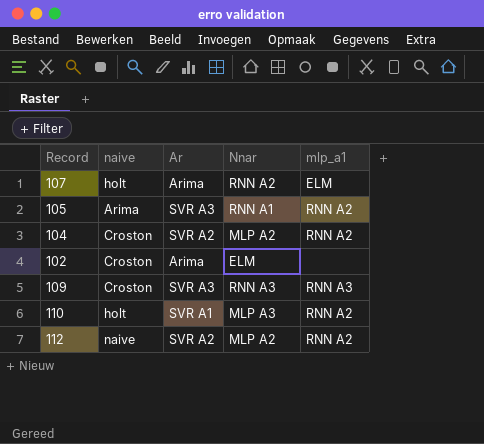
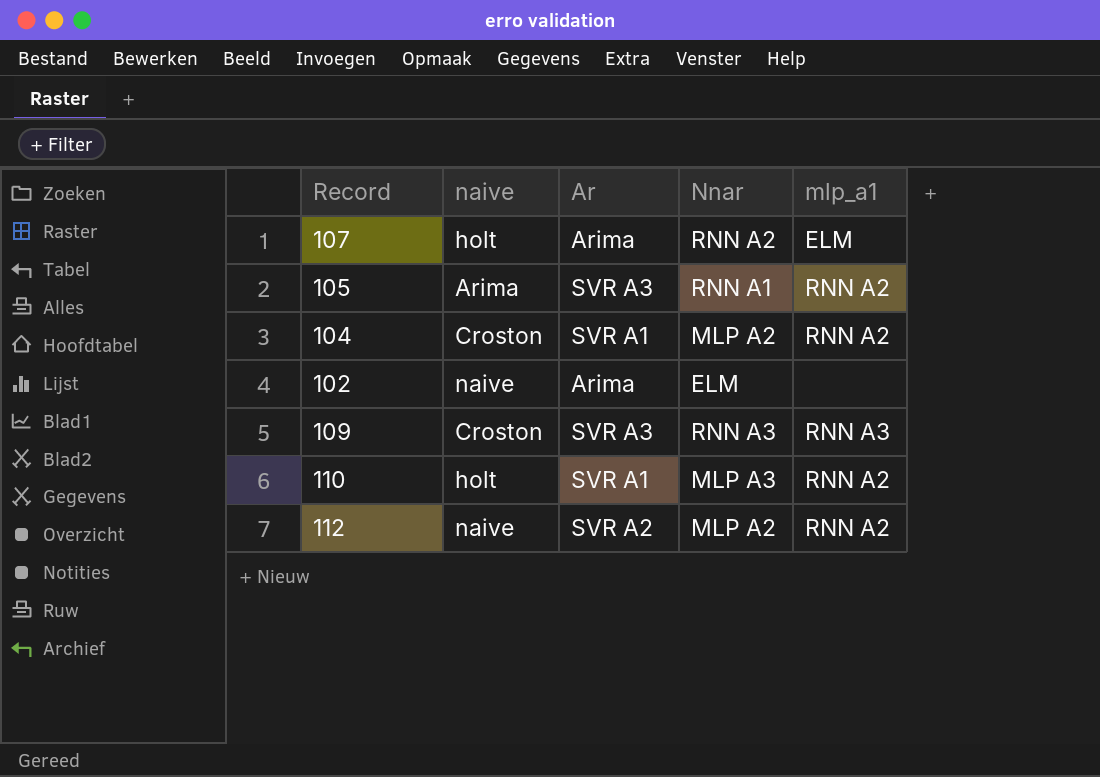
104 | Ar: SVR A2 -> SVR A1
102 | naive: Croston -> naive

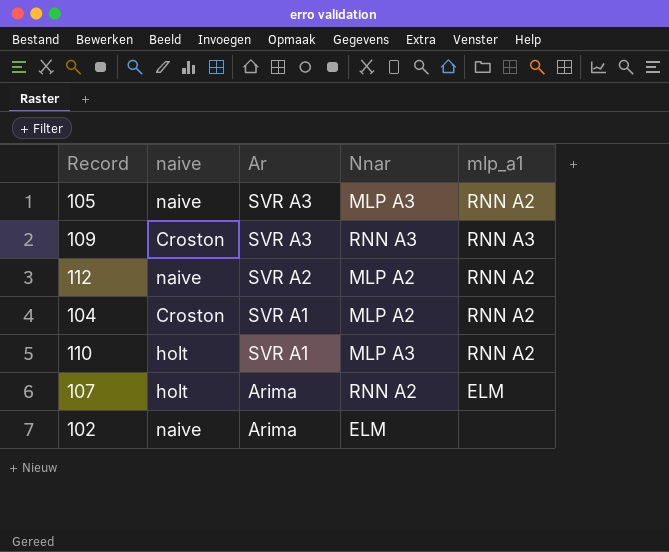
row order: none -> Ar descending
105 | naive: Arima -> naive
105 | Nnar: RNN A1 -> MLP A3

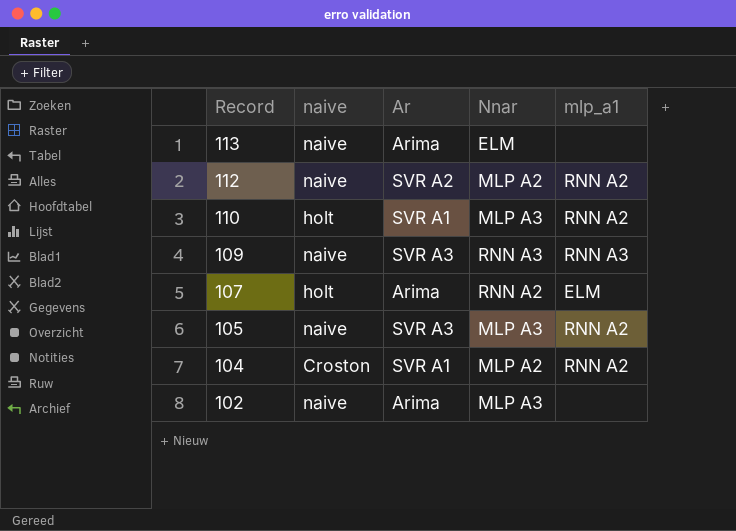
row order: Ar descending -> Record descending
row 113: none -> naive | Arima | ELM | none
109 | naive: Croston -> naive
102 | Nnar: ELM -> MLP A3

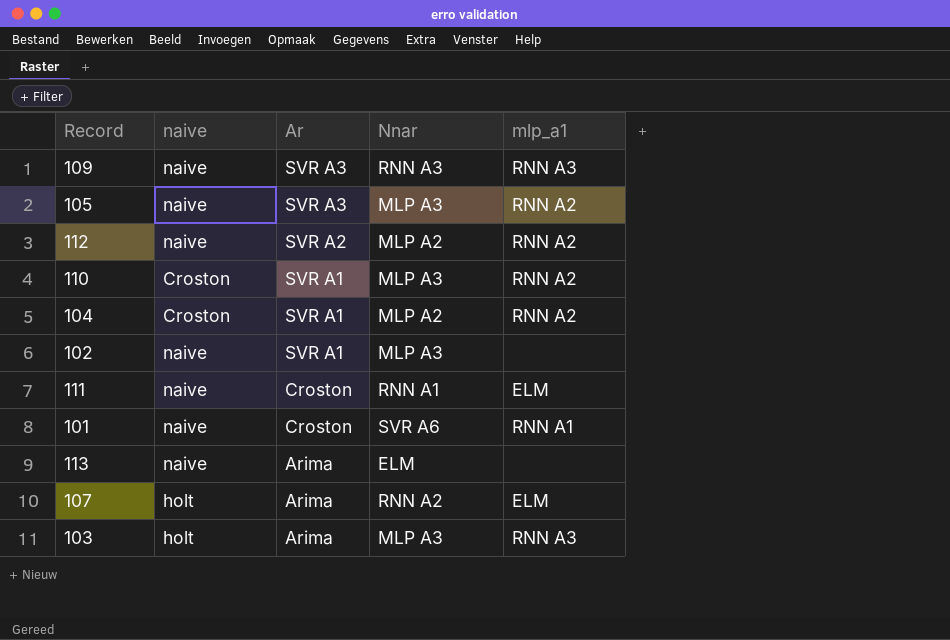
row order: Record descending -> Ar descending
110 | naive: holt -> Croston
102 | Ar: Arima -> SVR A1
row 111: none -> naive | Croston | RNN A1 | ELM
row 101: none -> naive | Croston | SVR A6 | RNN A1
row 103: none -> holt | Arima | MLP A3 | RNN A3

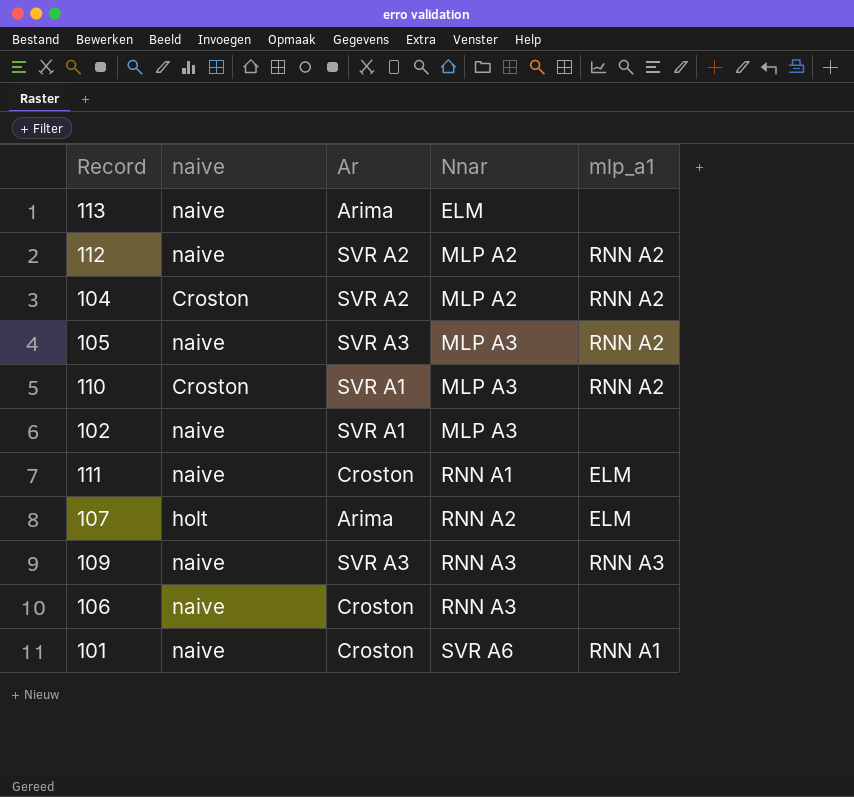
row order: Ar descending -> Nnar ascending
row 103: holt | Arima | MLP A3 | RNN A3 -> none
104 | Ar: SVR A1 -> SVR A2
row 106: none -> naive | Croston | RNN A3 | none

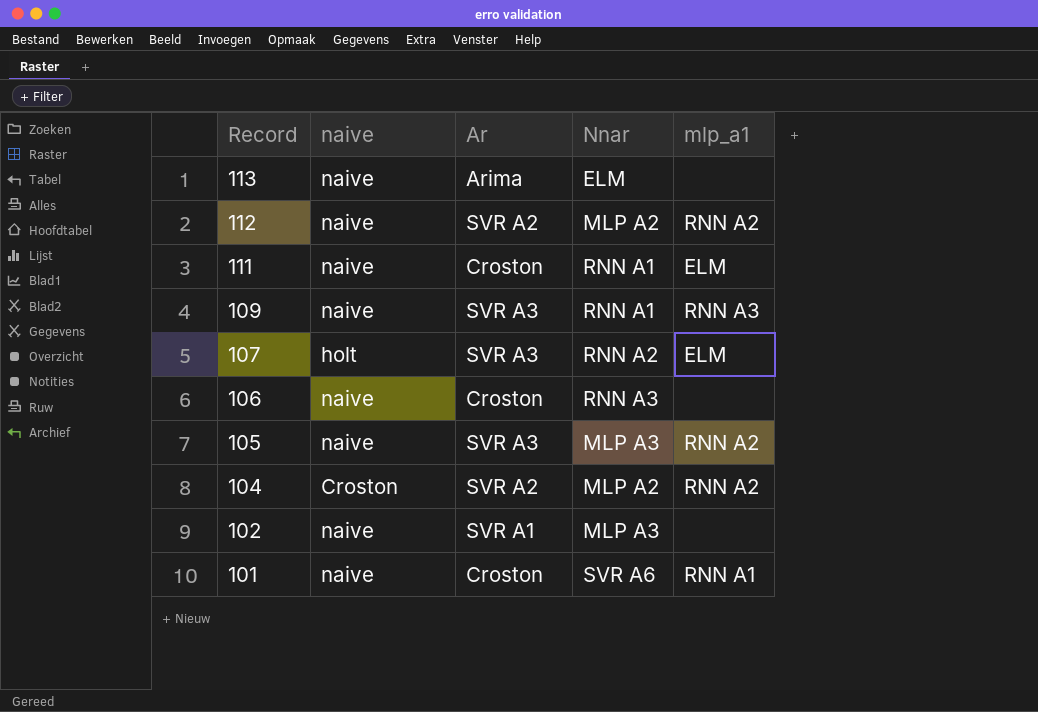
row order: Nnar ascending -> Record descending
row 110: Croston | SVR A1 | MLP A3 | RNN A2 -> none
109 | Nnar: RNN A3 -> RNN A1
107 | Ar: Arima -> SVR A3

